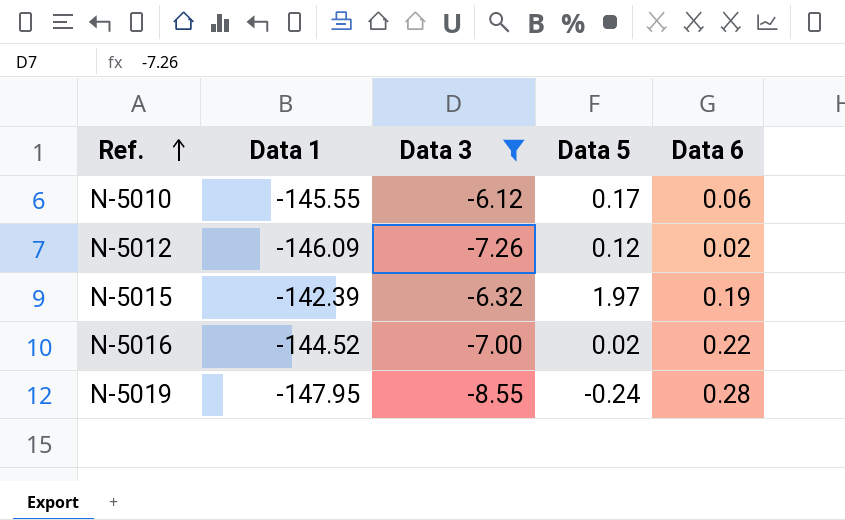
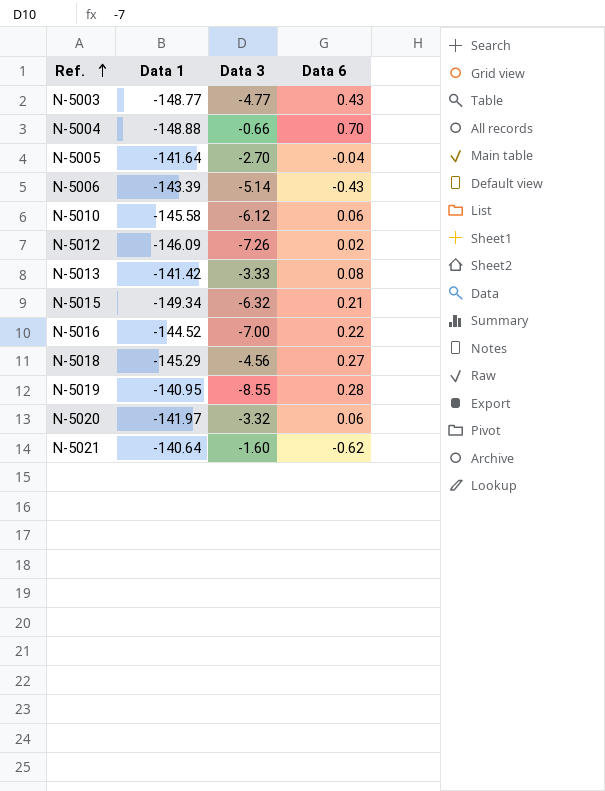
filter: Data 3 <= -6.12 -> none
column Data 5 | position: 4 -> none
N-5010 | Data 1: -145.55 -> -145.58
N-5015 | Data 1: -142.39 -> -149.34
N-5015 | Data 6: 0.19 -> 0.21
N-5019 | Data 1: -147.95 -> -140.95

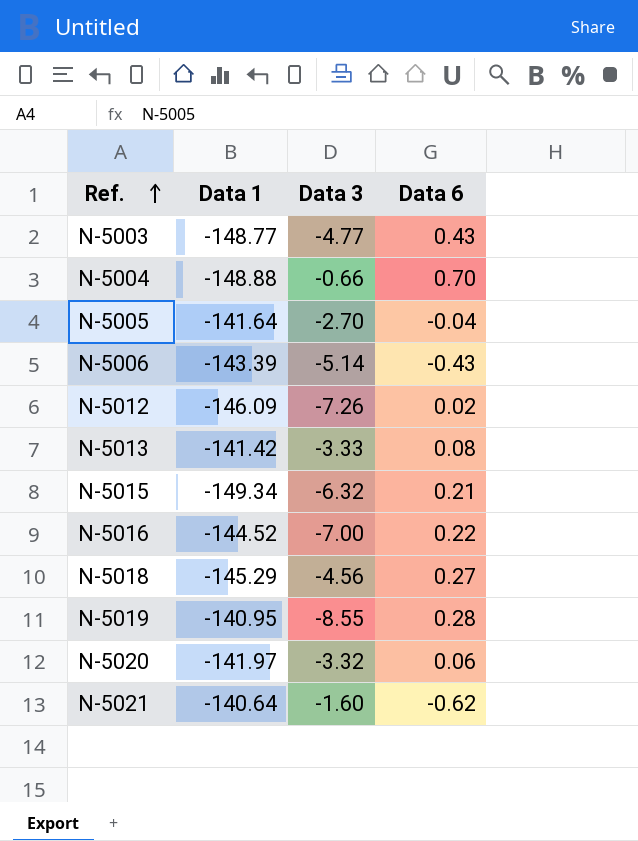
row N-5010: -145.58 | -6.12 | 0.06 -> none

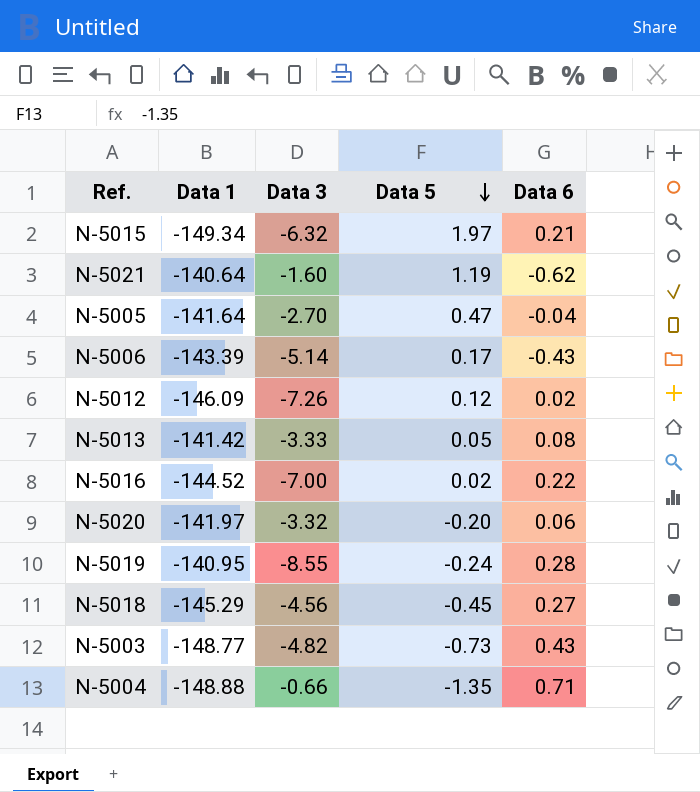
row order: Ref. ascending -> Data 5 descending
column Data 5 | position: none -> 4
N-5003 | Data 3: -4.77 -> -4.82
N-5004 | Data 6: 0.70 -> 0.71

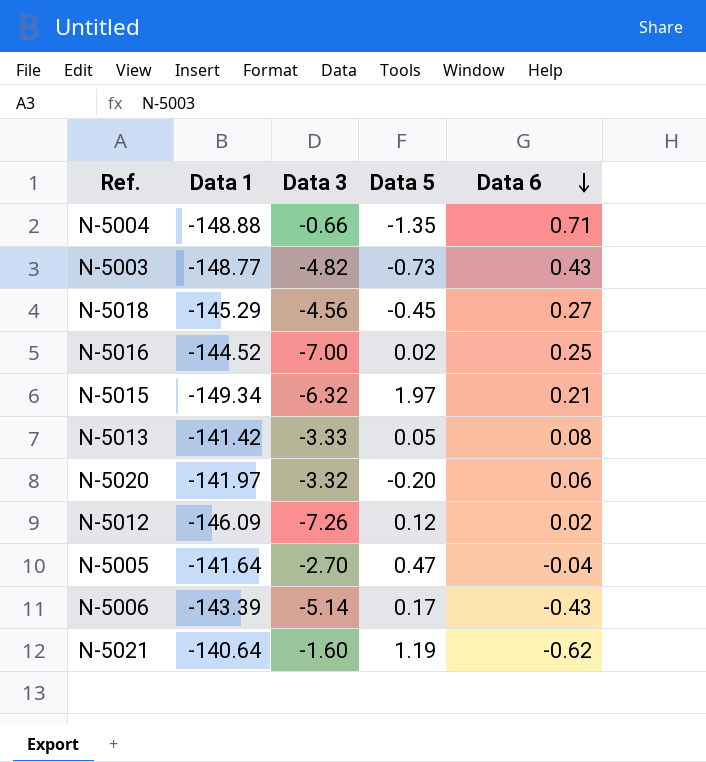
row order: Data 5 descending -> Data 6 descending
row N-5019: -140.95 | -8.55 | -0.24 | 0.28 -> none
N-5016 | Data 6: 0.22 -> 0.25

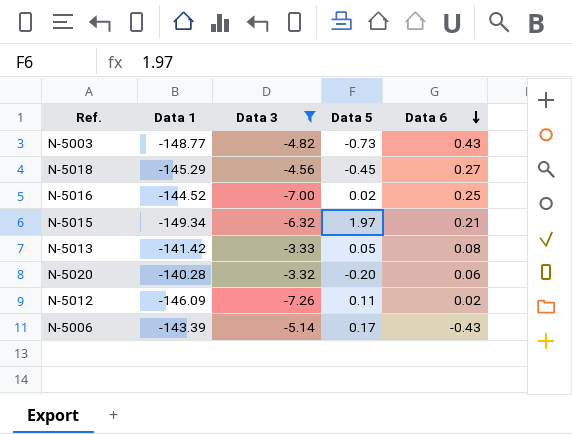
filter: none -> Data 3 <= -3.32
N-5020 | Data 1: -141.97 -> -140.28
N-5012 | Data 5: 0.12 -> 0.11

